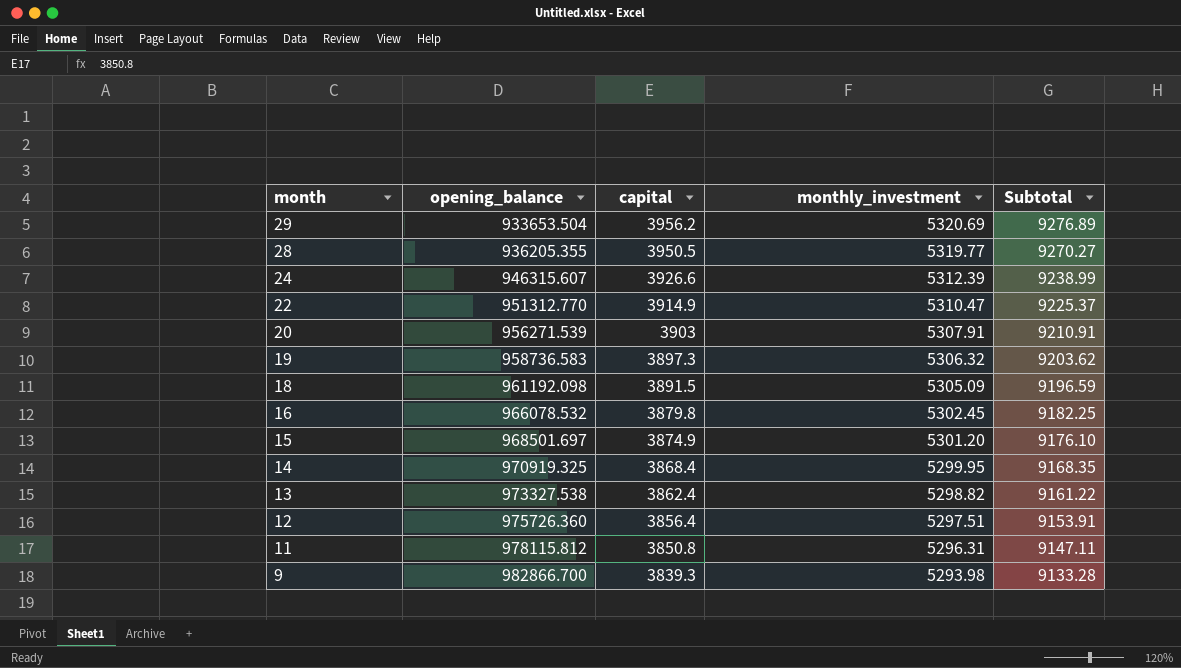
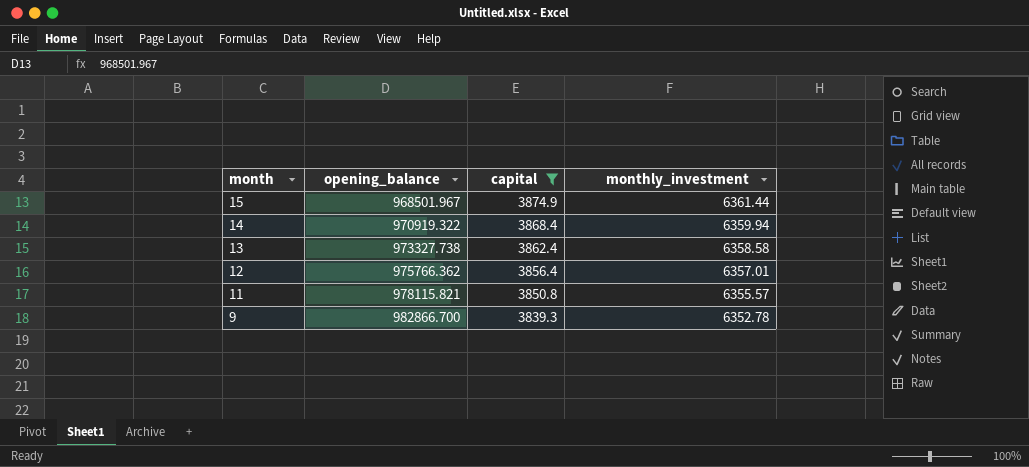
filter: none -> capital <= 3874.9
column Subtotal | formula: [capital] + [monthly_investment] -> none
15 | opening_balance: 968501.697 -> 968501.967
15 | monthly_investment: 5301.20 -> 6361.44
14 | opening_balance: 970919.325 -> 970919.322
14 | monthly_investment: 5299.95 -> 6359.94
13 | opening_balance: 973327.538 -> 973327.738
13 | monthly_investment: 5298.82 -> 6358.58
12 | opening_balance: 975726.360 -> 975766.362
12 | monthly_investment: 5297.51 -> 6357.01
11 | opening_balance: 978115.812 -> 978115.821
11 | monthly_investment: 5296.31 -> 6355.57
9 | monthly_investment: 5293.98 -> 6352.78

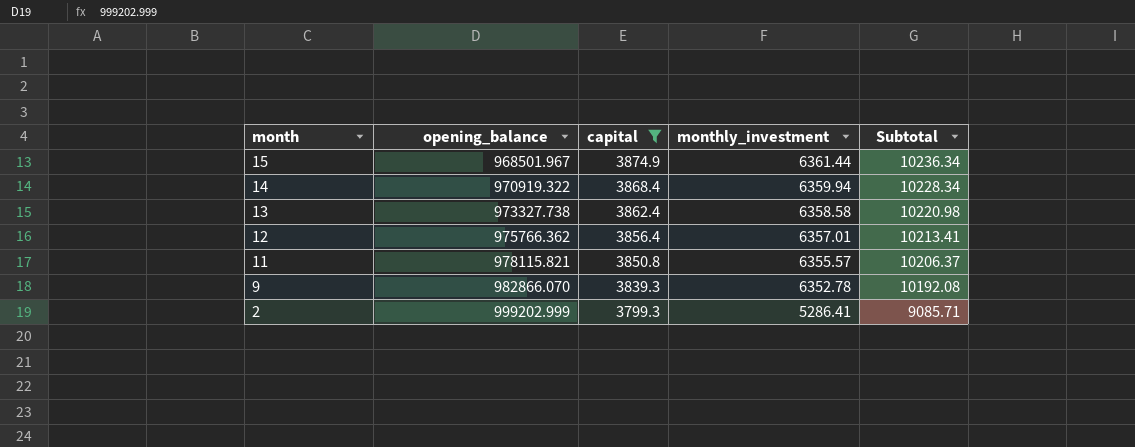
column Subtotal | formula: none -> [capital] + [monthly_investment]
9 | opening_balance: 982866.700 -> 982866.070
row 2: none -> 999202.999 | 3799.3 | 5286.41 | 9085.71

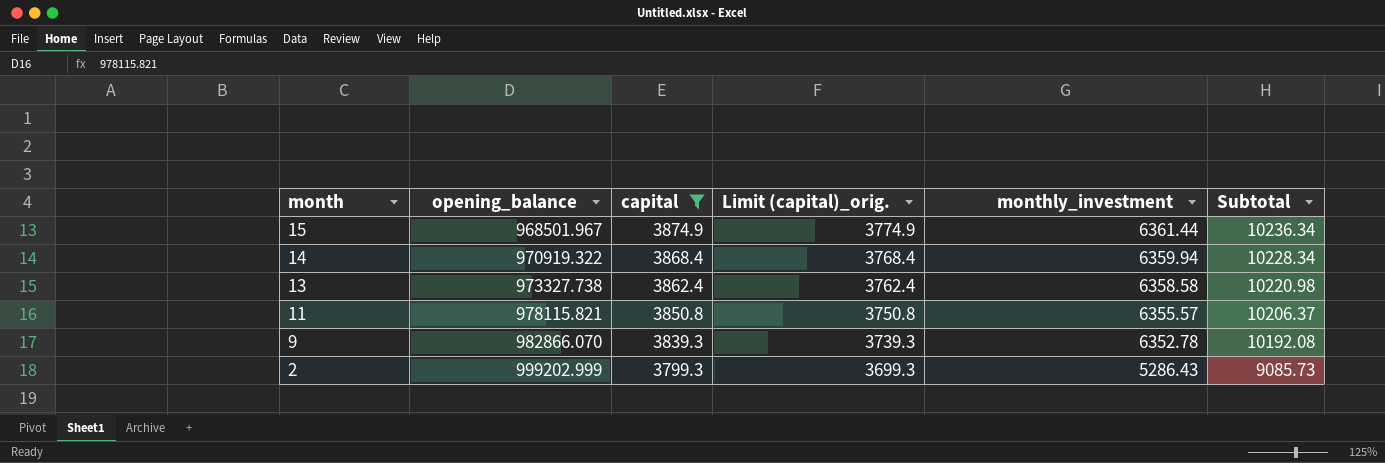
column Limit (capital)_orig. | formula: none -> [capital] - 100
row 12: 975766.362 | 3856.4 | 6357.01 | 10213.41 -> none
2 | monthly_investment: 5286.41 -> 5286.43
2 | Subtotal: 9085.71 -> 9085.73

